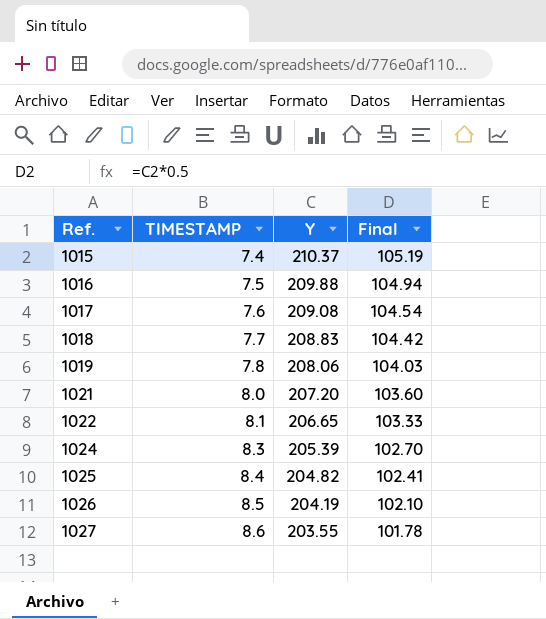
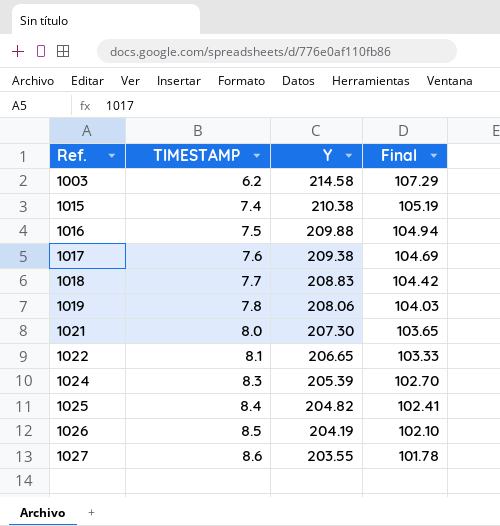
row 1003: none -> 6.2 | 214.58 | 107.29
1015 | Y: 210.37 -> 210.38
1017 | Y: 209.08 -> 209.38
1017 | Final: 104.54 -> 104.69
1021 | Y: 207.20 -> 207.30
1021 | Final: 103.60 -> 103.65

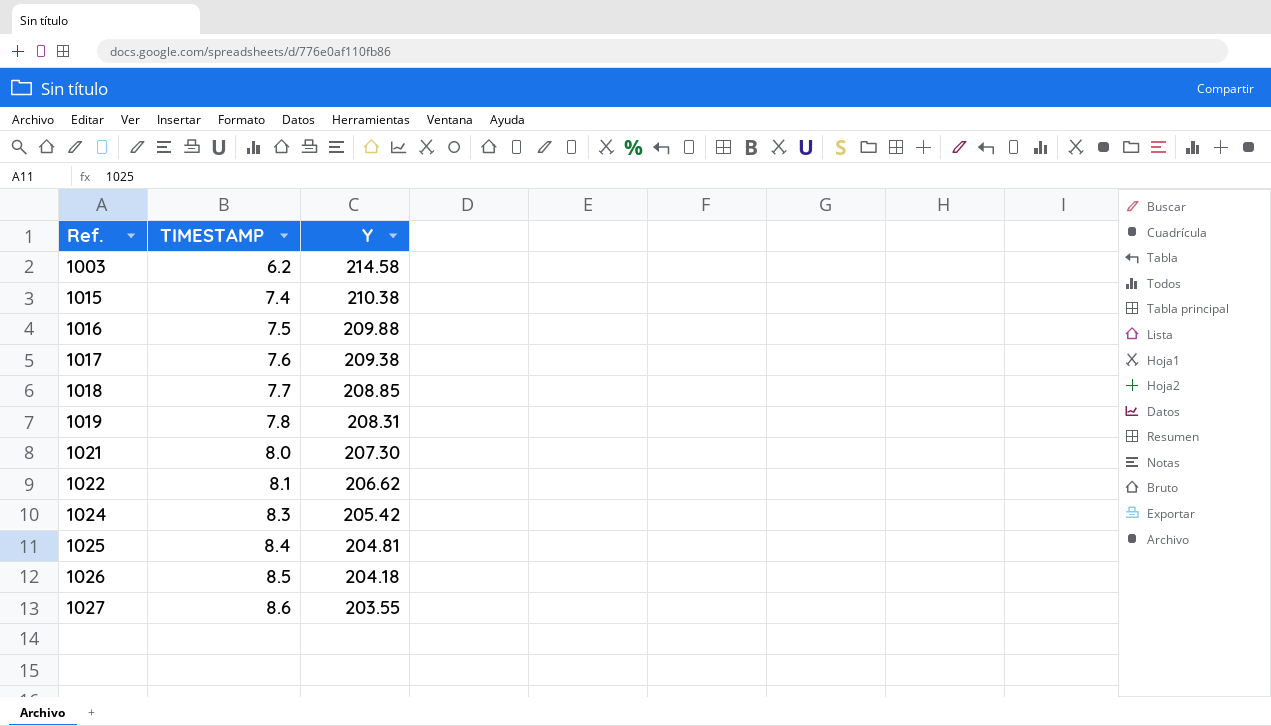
column Final | formula: [Y] * 0.5 -> none
1018 | Y: 208.83 -> 208.85
1019 | Y: 208.06 -> 208.31
1022 | Y: 206.65 -> 206.62
1024 | Y: 205.39 -> 205.42
1025 | Y: 204.82 -> 204.81
1026 | Y: 204.19 -> 204.18

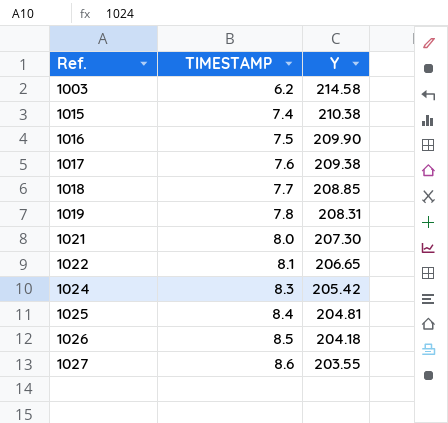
1016 | Y: 209.88 -> 209.90
1022 | Y: 206.62 -> 206.65

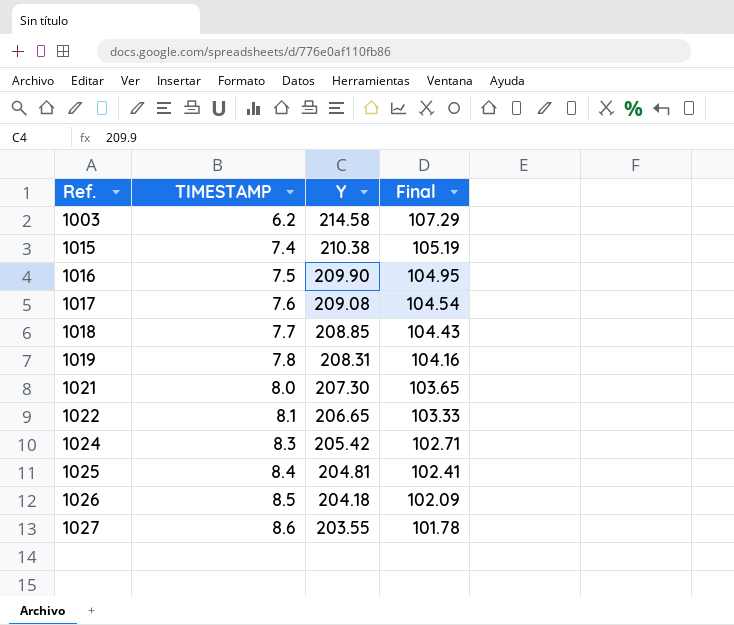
column Final | formula: none -> [Y] * 0.5
1017 | Y: 209.38 -> 209.08

